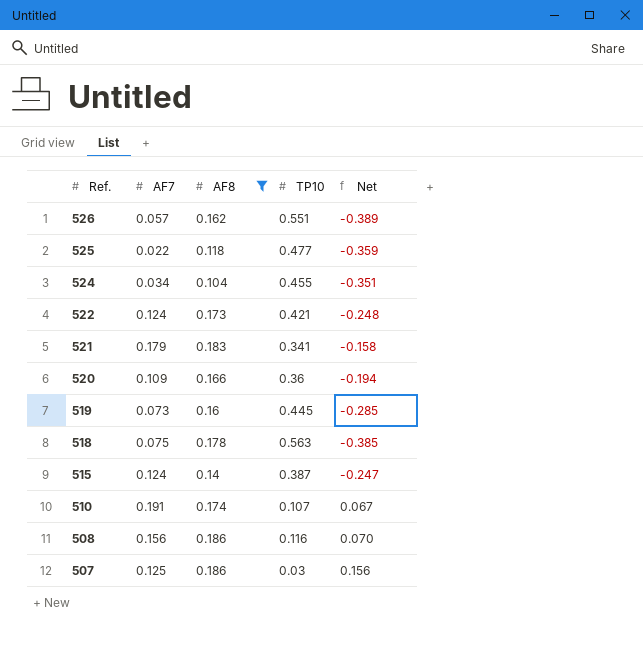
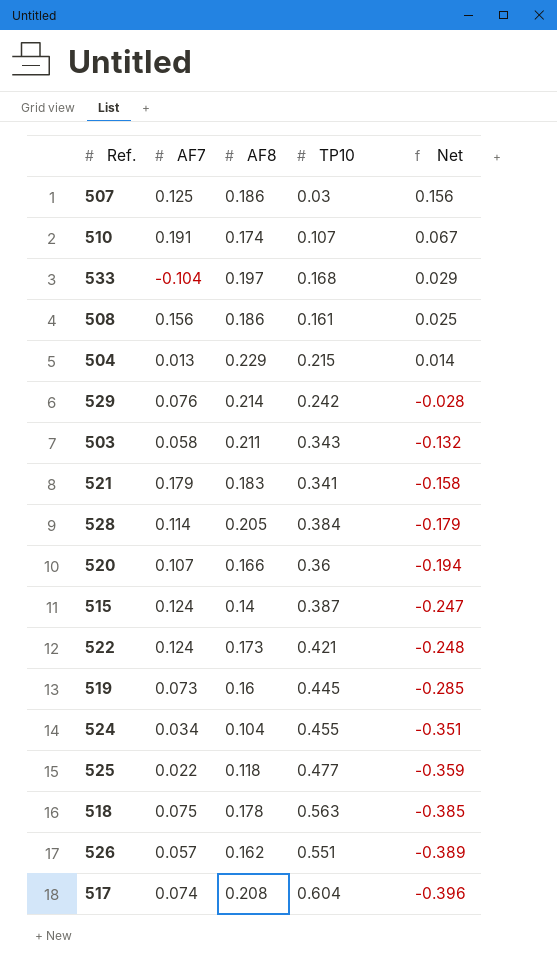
filter: AF8 <= 0.186 -> none
row order: Ref. descending -> Net descending
508 | TP10: 0.116 -> 0.161
508 | Net: 0.070 -> 0.025
520 | AF7: 0.109 -> 0.107

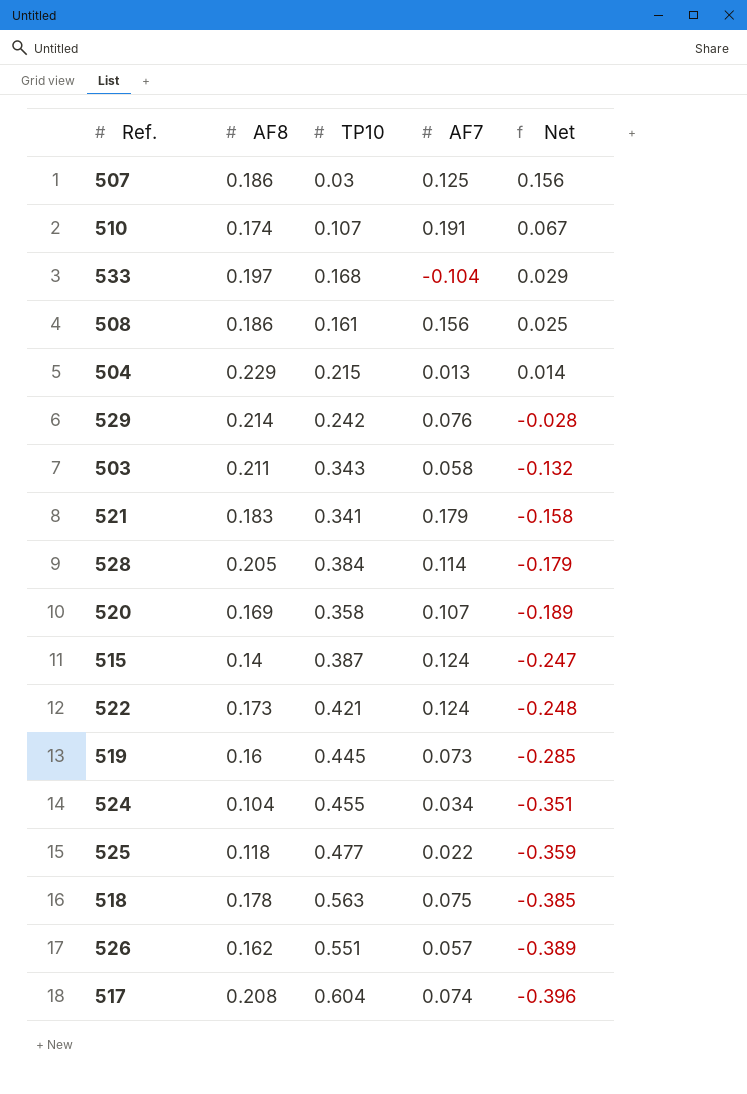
column AF7 | position: 2 -> 4
520 | AF8: 0.166 -> 0.169
520 | TP10: 0.36 -> 0.358
520 | Net: -0.194 -> -0.189

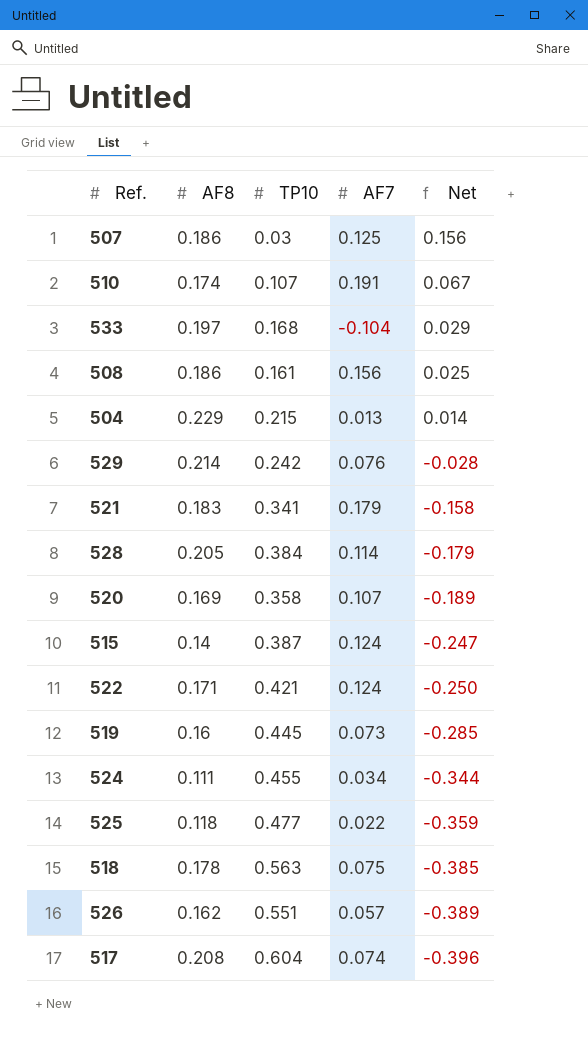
row 503: 0.211 | 0.343 | 0.058 | -0.132 -> none
522 | AF8: 0.173 -> 0.171
522 | Net: -0.248 -> -0.250
524 | AF8: 0.104 -> 0.111
524 | Net: -0.351 -> -0.344

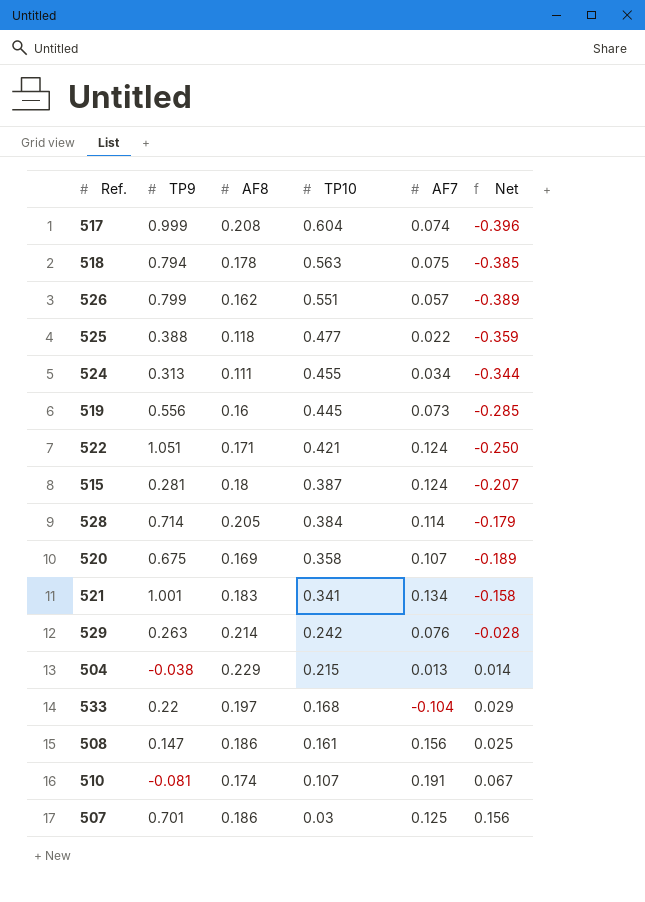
row order: Net descending -> TP10 descending
column TP9 | position: none -> 2
515 | AF8: 0.14 -> 0.18
515 | Net: -0.247 -> -0.207
521 | AF7: 0.179 -> 0.134

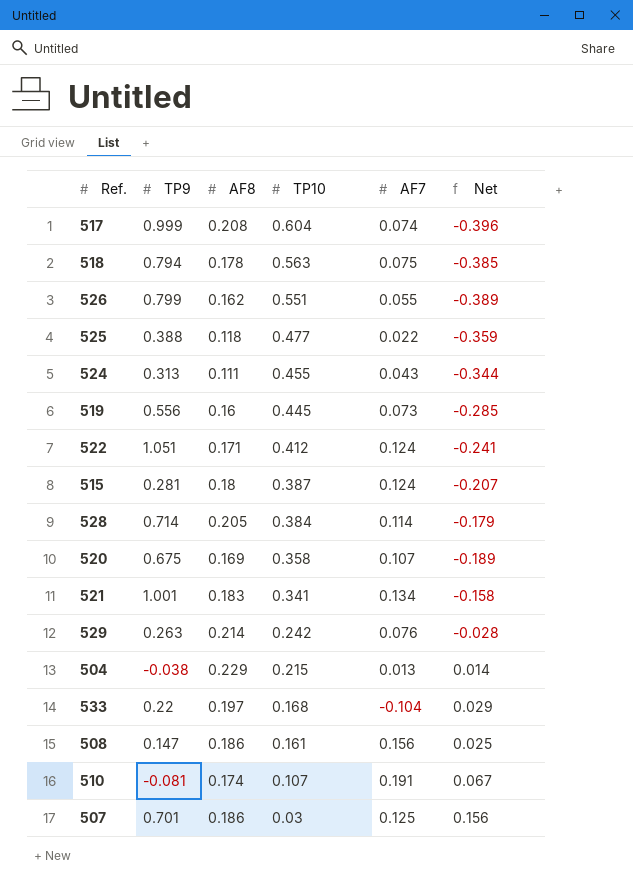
526 | AF7: 0.057 -> 0.055
524 | AF7: 0.034 -> 0.043
522 | TP10: 0.421 -> 0.412
522 | Net: -0.250 -> -0.241

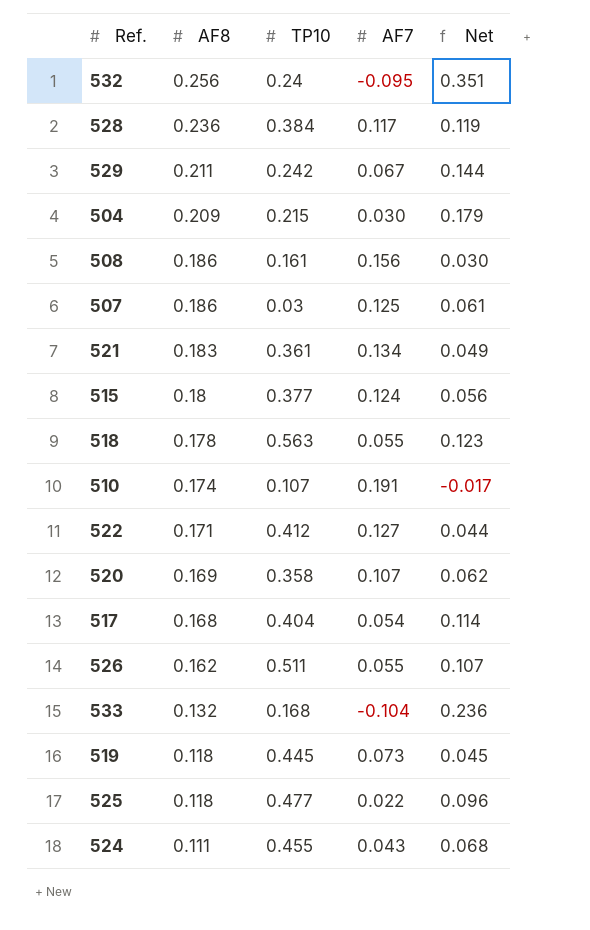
row order: TP10 descending -> AF8 descending
column TP9 | position: 2 -> none
column Net | formula: [AF8] - [TP10] -> [AF8] - [AF7]
row 532: none -> 0.256 | 0.24 | -0.095 | 0.351
528 | AF8: 0.205 -> 0.236
528 | AF7: 0.114 -> 0.117
529 | AF8: 0.214 -> 0.211
529 | AF7: 0.076 -> 0.067
504 | AF8: 0.229 -> 0.209
504 | AF7: 0.013 -> 0.030
521 | TP10: 0.341 -> 0.361
515 | TP10: 0.387 -> 0.377
518 | AF7: 0.075 -> 0.055
522 | AF7: 0.124 -> 0.127
517 | AF8: 0.208 -> 0.168
517 | TP10: 0.604 -> 0.404
517 | AF7: 0.074 -> 0.054
526 | TP10: 0.551 -> 0.511
533 | AF8: 0.197 -> 0.132
519 | AF8: 0.16 -> 0.118

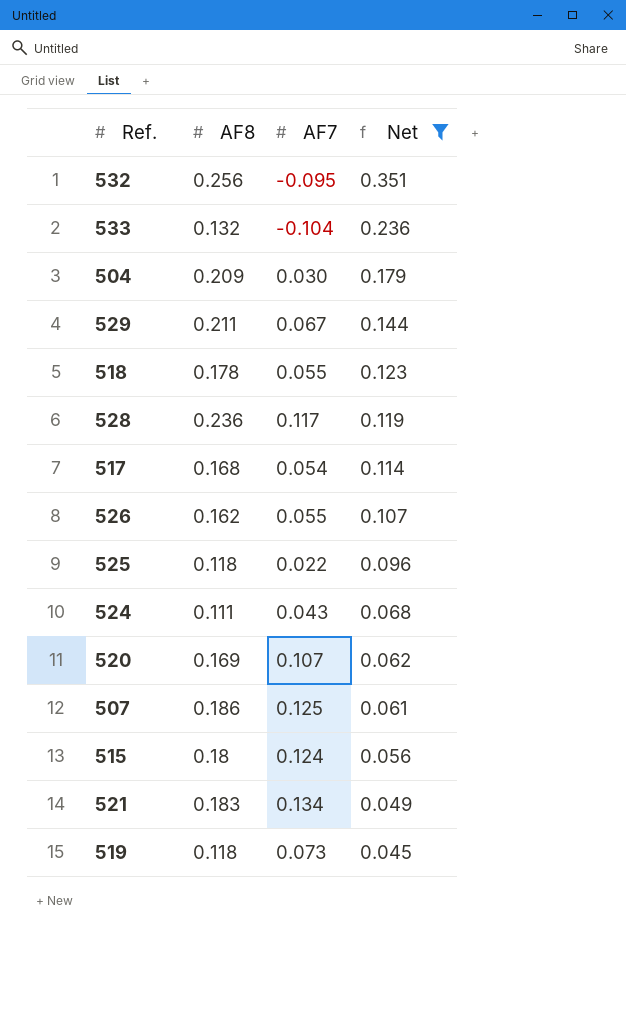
filter: none -> Net >= 0.045
row order: AF8 descending -> Net descending
column TP10 | position: 3 -> none

